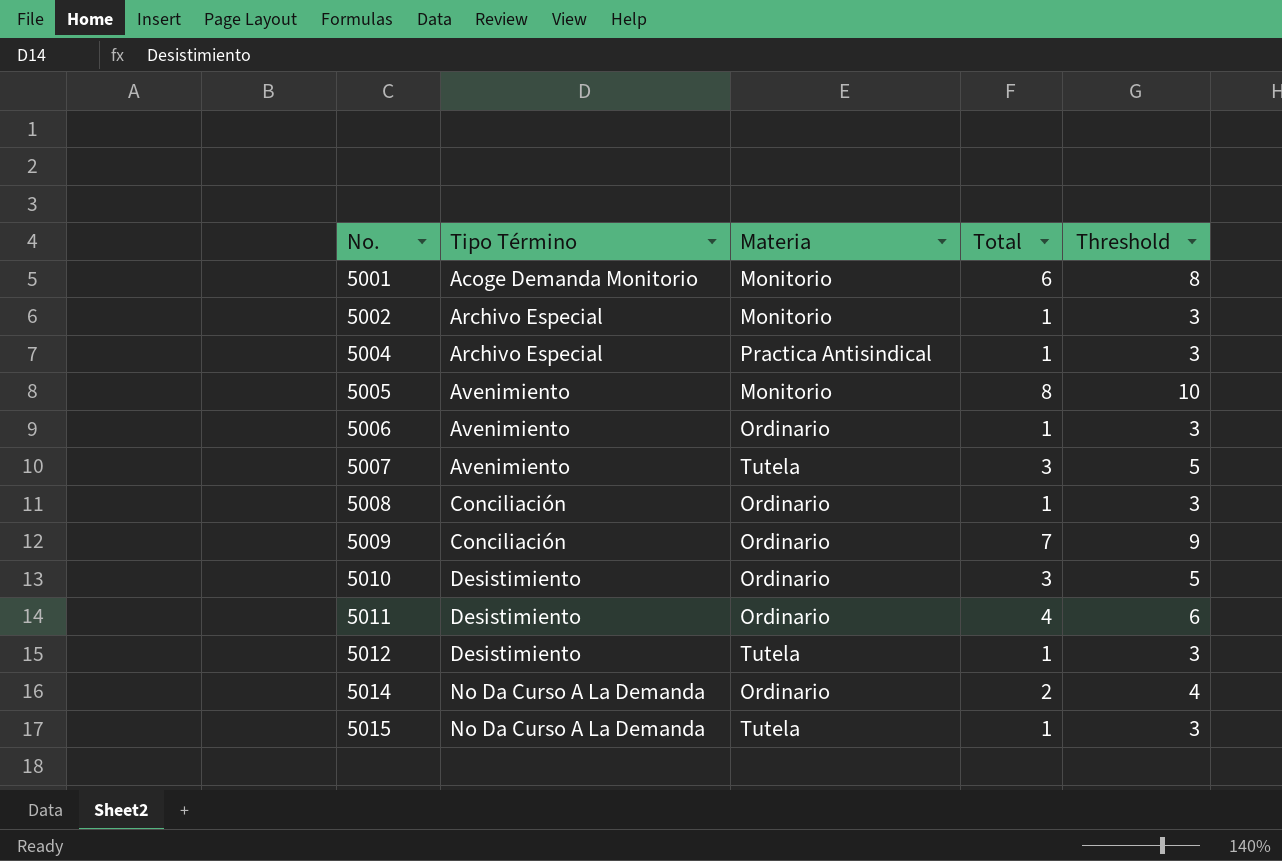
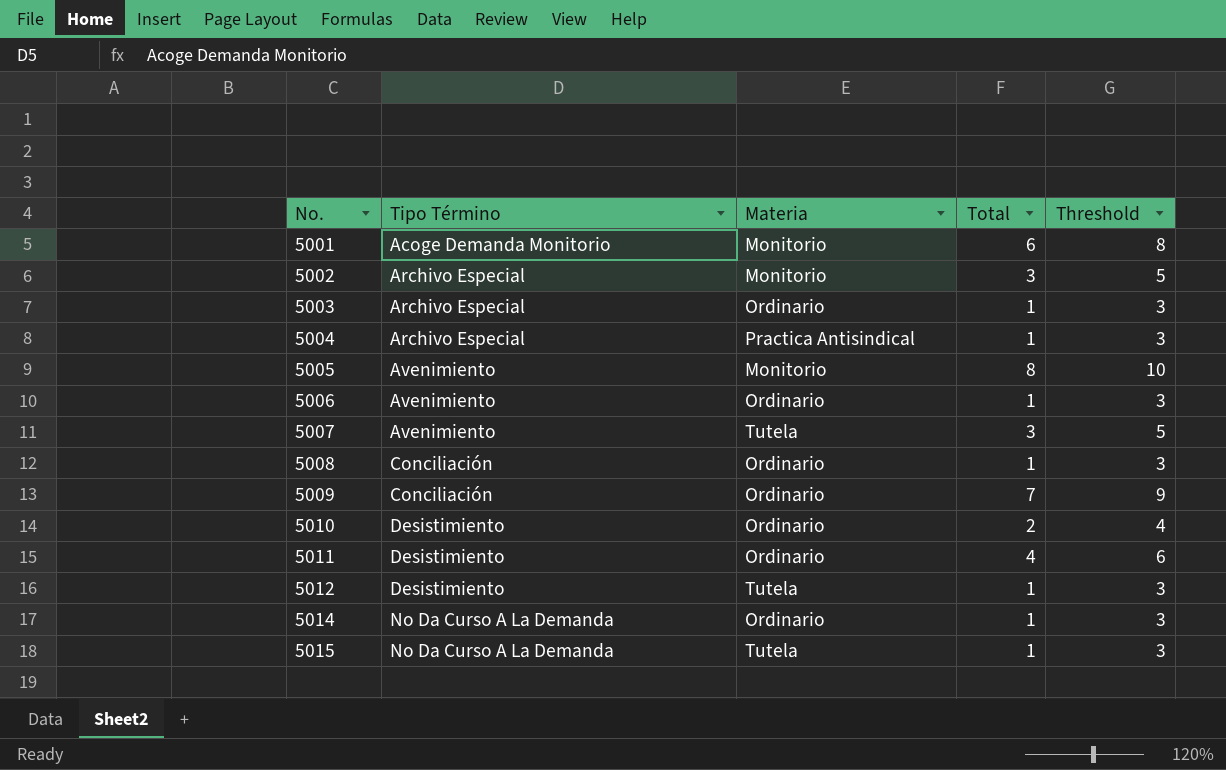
5002 | Total: 1 -> 3
5002 | Threshold: 3 -> 5
row 5003: none -> Archivo Especial | Ordinario | 1 | 3
5010 | Total: 3 -> 2
5010 | Threshold: 5 -> 4
5014 | Total: 2 -> 1
5014 | Threshold: 4 -> 3

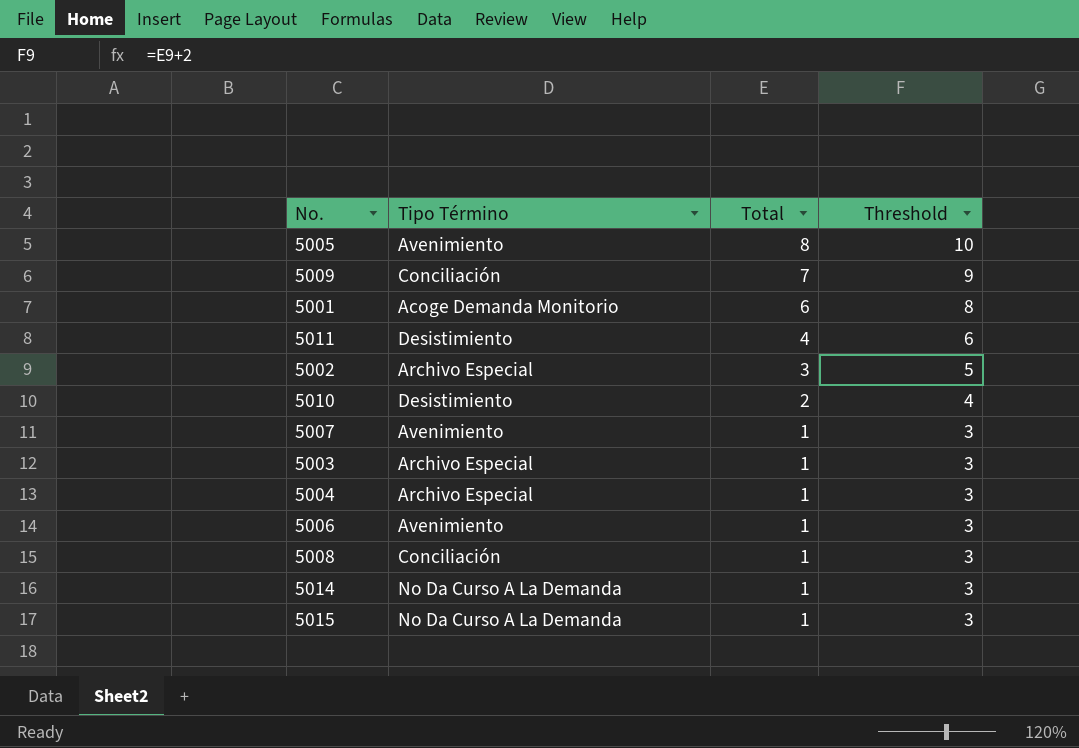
row order: No. ascending -> Total descending
column Materia | position: 3 -> none
row 5012: Desistimiento | Tutela | 1 | 3 -> none
5007 | Total: 3 -> 1
5007 | Threshold: 5 -> 3

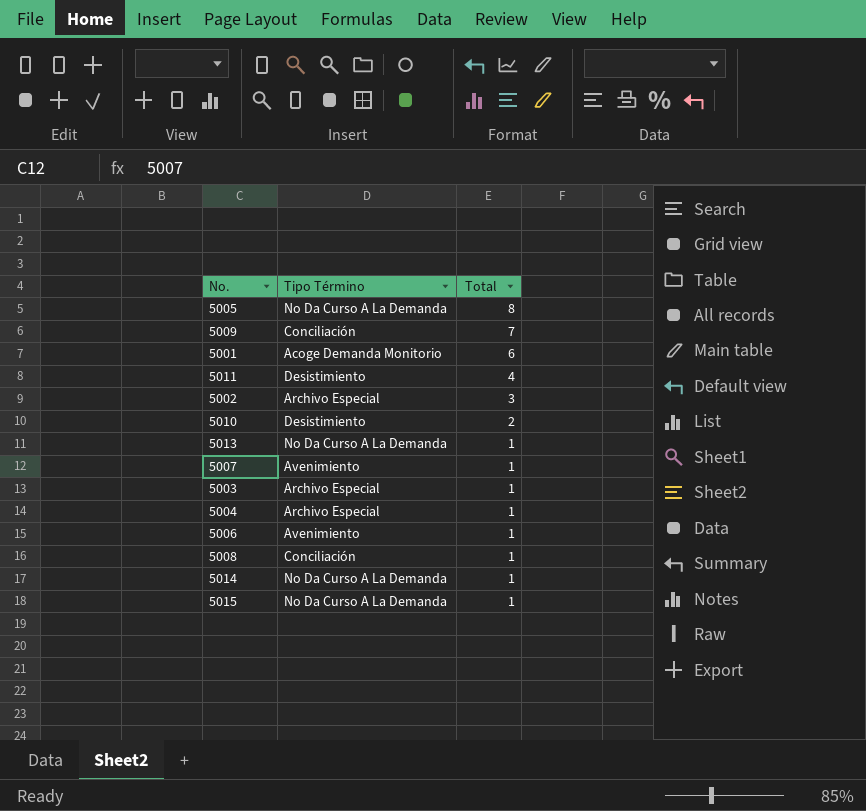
column Threshold | formula: [Total] + 2 -> none
5005 | Tipo Término: Avenimiento -> No Da Curso A La Demanda
row 5013: none -> No Da Curso A La Demanda | 1

